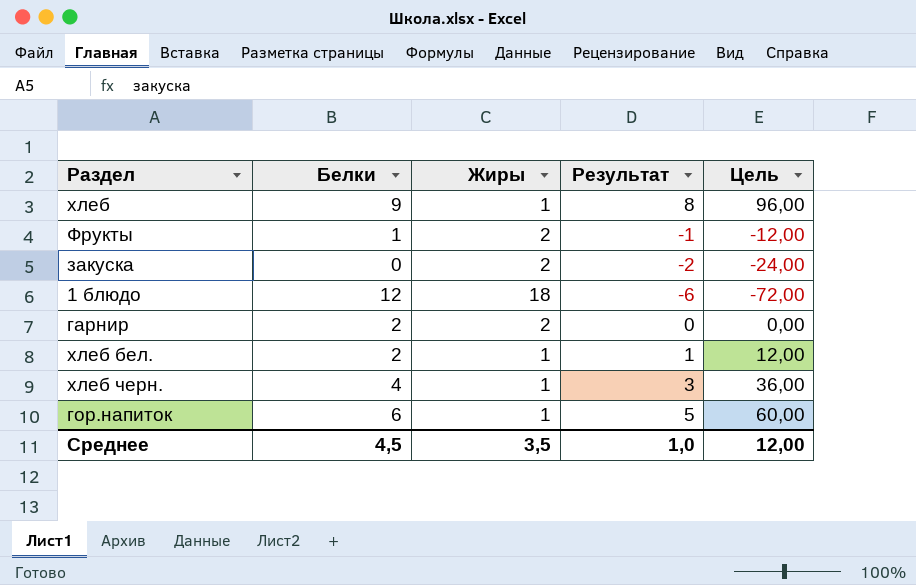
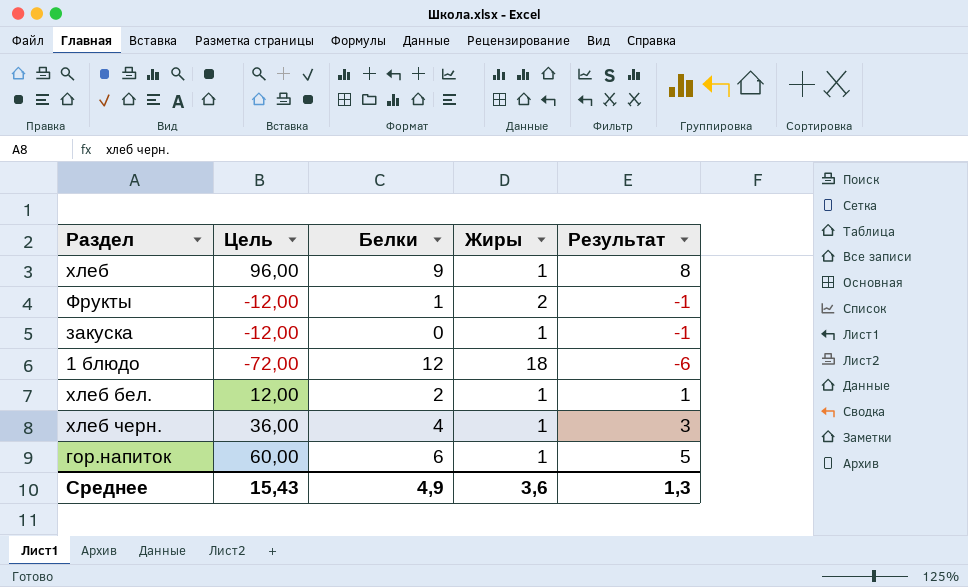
column Цель | position: 5 -> 2
row гарнир: 2 | 2 | 0 | 0,00 -> none
закуска | Цель: -24,00 -> -12,00
закуска | Жиры: 2 -> 1
закуска | Результат: -2 -> -1
Среднее | Цель: 12,00 -> 15,43
Среднее | Белки: 4,5 -> 4,9
Среднее | Жиры: 3,5 -> 3,6
Среднее | Результат: 1,0 -> 1,3

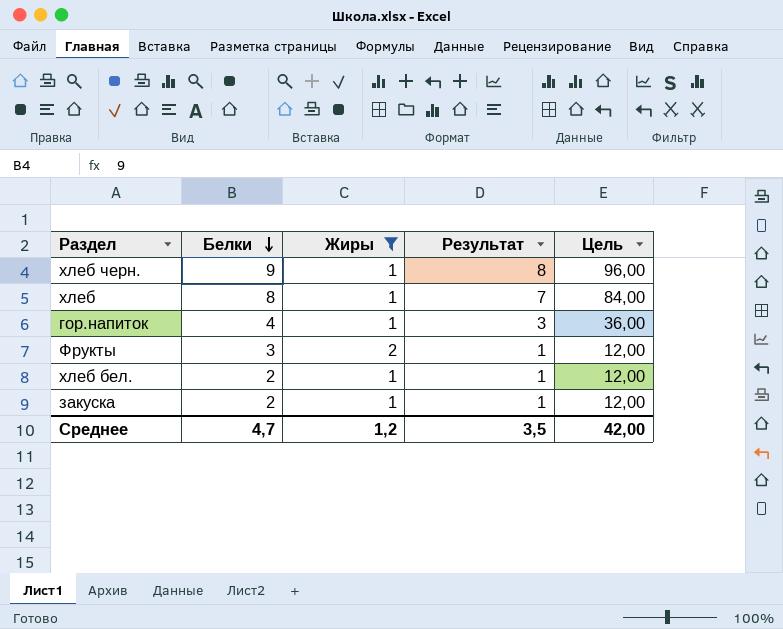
filter: none -> Жиры != 18
row order: none -> Белки descending
column Цель | position: 2 -> 5
хлеб черн. | Белки: 4 -> 9
хлеб черн. | Результат: 3 -> 8
хлеб черн. | Цель: 36,00 -> 96,00
хлеб | Белки: 9 -> 8
хлеб | Результат: 8 -> 7
хлеб | Цель: 96,00 -> 84,00
гор.напиток | Белки: 6 -> 4
гор.напиток | Результат: 5 -> 3
гор.напиток | Цель: 60,00 -> 36,00
Фрукты | Белки: 1 -> 3
Фрукты | Результат: -1 -> 1
Фрукты | Цель: -12,00 -> 12,00
закуска | Белки: 0 -> 2
закуска | Результат: -1 -> 1
закуска | Цель: -12,00 -> 12,00
Среднее | Белки: 4,9 -> 4,7
Среднее | Жиры: 3,6 -> 1,2
Среднее | Результат: 1,3 -> 3,5
Среднее | Цель: 15,43 -> 42,00

